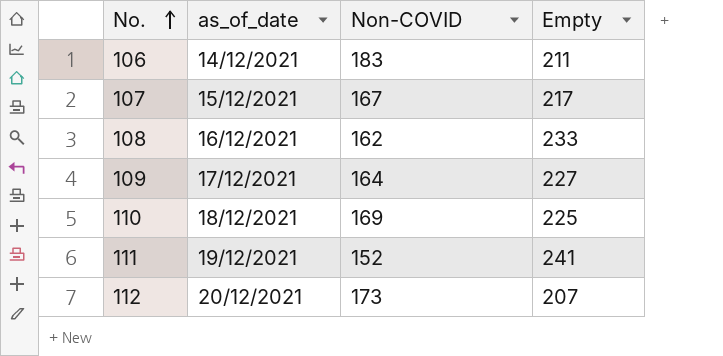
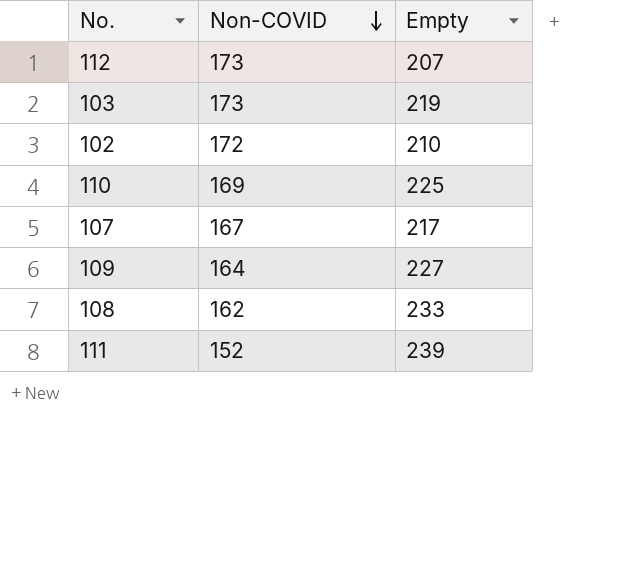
row order: No. ascending -> Non-COVID descending
column as_of_date | position: 2 -> none
row 106: 14/12/2021 | 183 | 211 -> none
row 103: none -> 173 | 219
row 102: none -> 172 | 210
111 | Empty: 241 -> 239

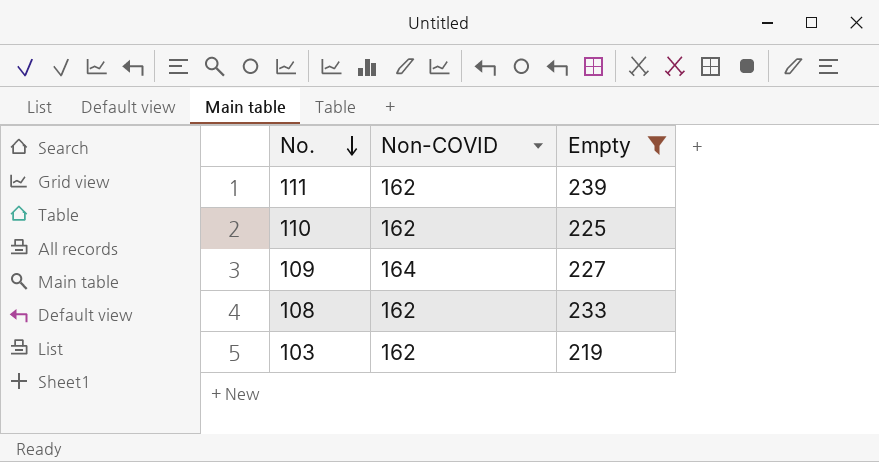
filter: none -> Empty >= 219
row order: Non-COVID descending -> No. descending
111 | Non-COVID: 152 -> 162
110 | Non-COVID: 169 -> 162
103 | Non-COVID: 173 -> 162

